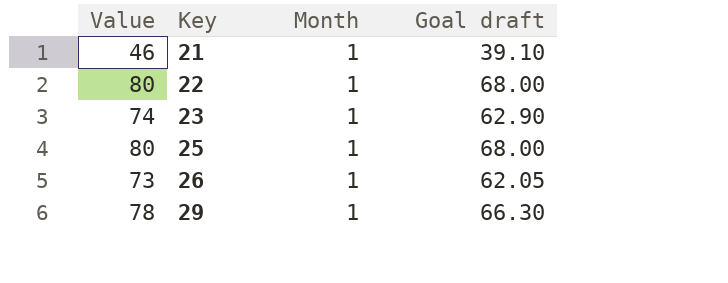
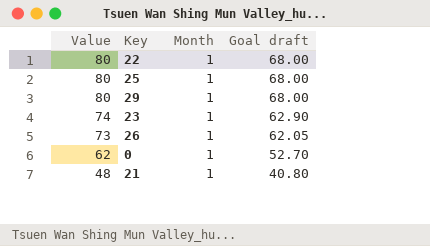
row order: Key ascending -> Value descending
29 | Value: 78 -> 80
29 | Goal draft: 66.30 -> 68.00
row 0: none -> 62 | 1 | 52.70
21 | Value: 46 -> 48
21 | Goal draft: 39.10 -> 40.80

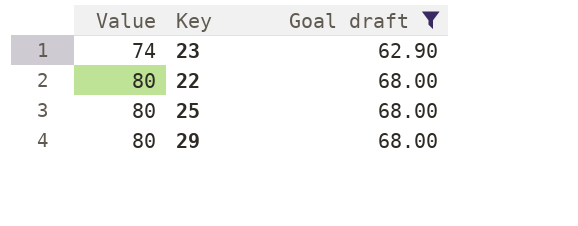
filter: none -> Goal draft >= 62.90
row order: Value descending -> Value ascending
column Month | position: 3 -> none

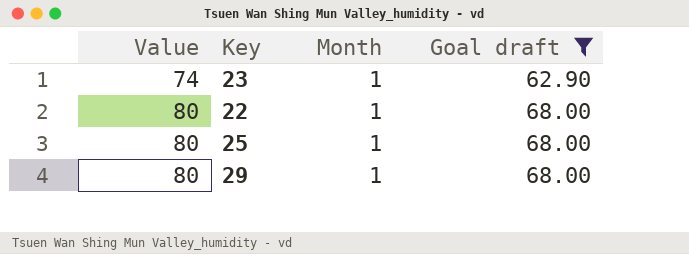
column Month | position: none -> 3

